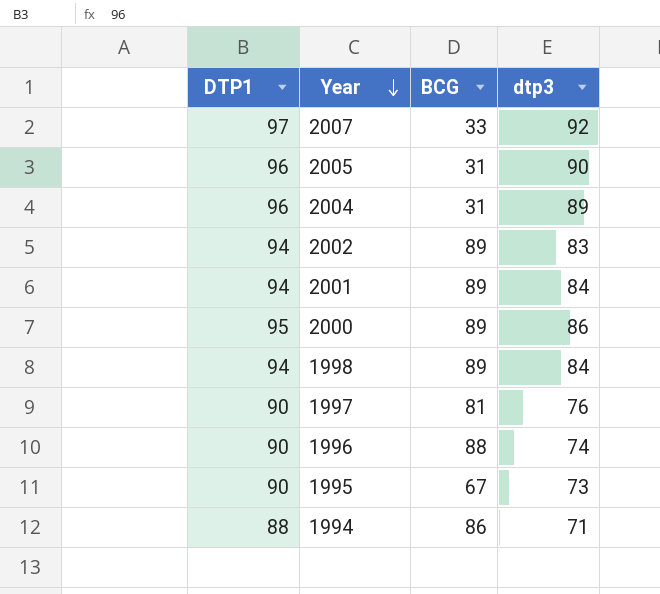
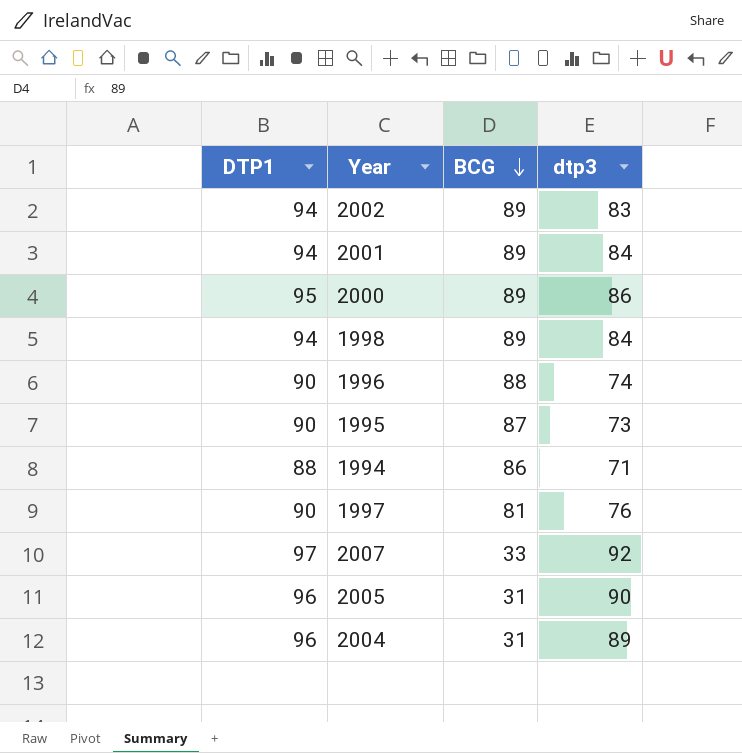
row order: Year descending -> BCG descending
1995 | BCG: 67 -> 87

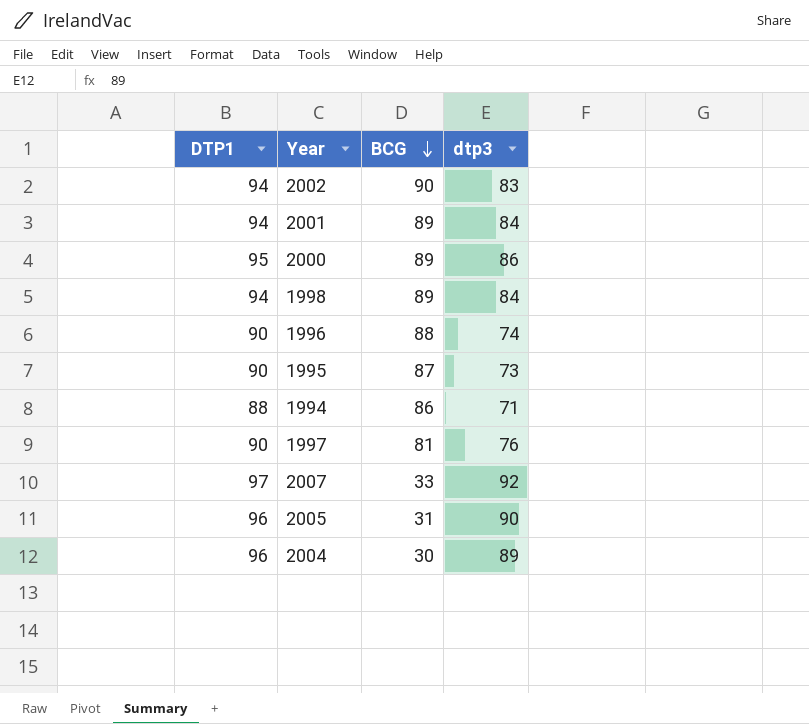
2002 | BCG: 89 -> 90
2004 | BCG: 31 -> 30

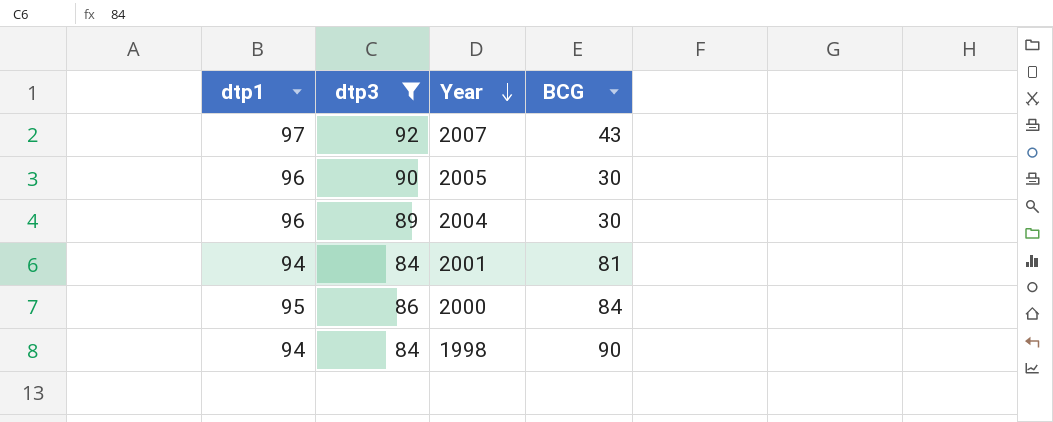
filter: none -> dtp3 >= 84
row order: BCG descending -> Year descending
column name: DTP1 -> dtp1
column dtp3 | position: 4 -> 2
2007 | BCG: 33 -> 43
2005 | BCG: 31 -> 30
2001 | BCG: 89 -> 81
2000 | BCG: 89 -> 84
1998 | BCG: 89 -> 90

